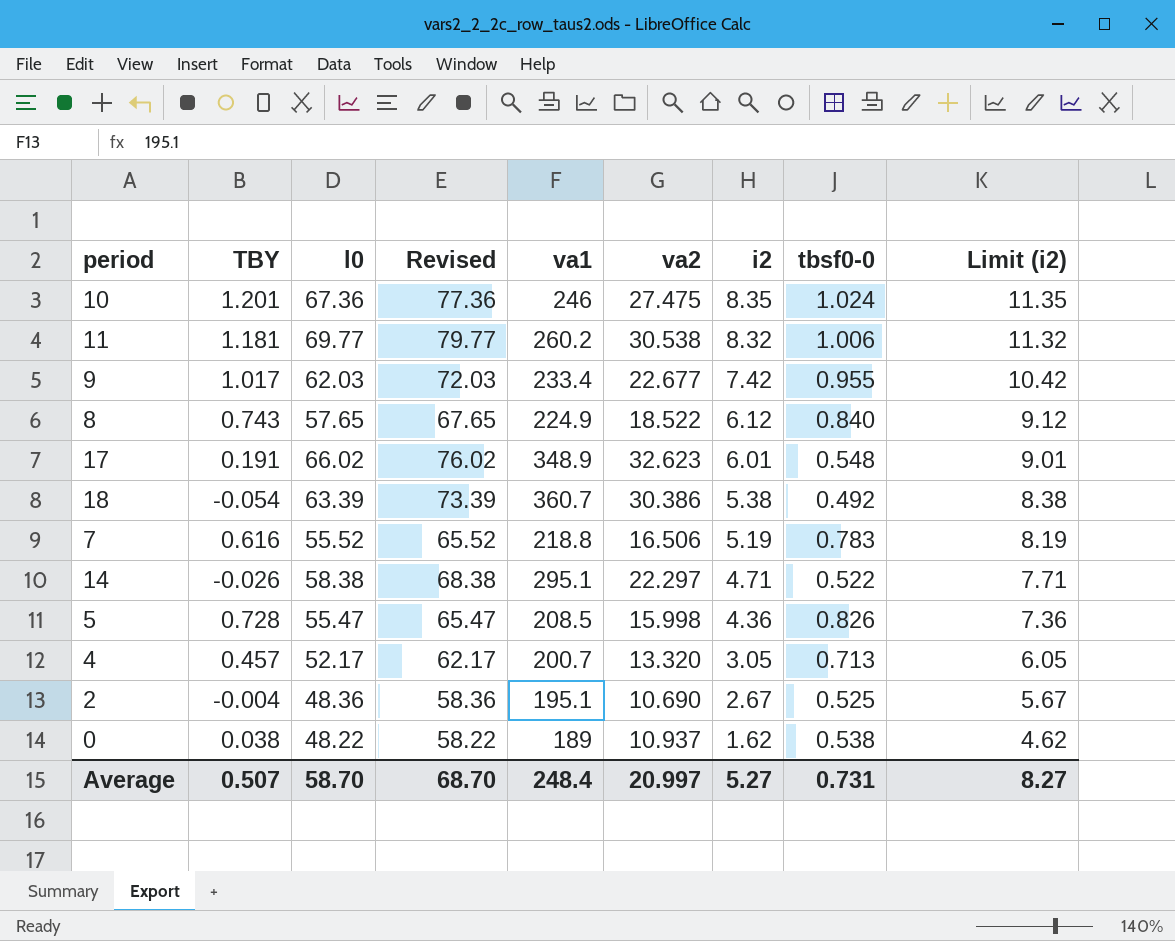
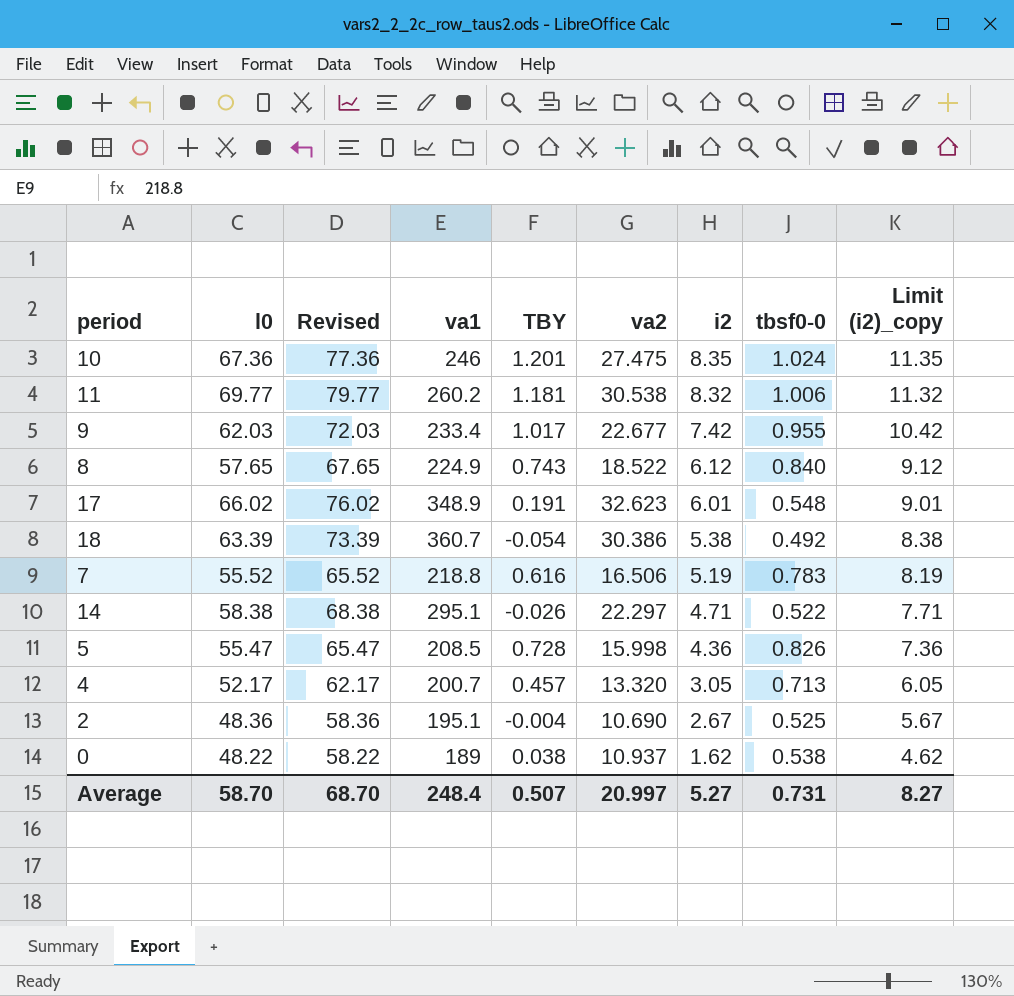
column TBY | position: 2 -> 5
column name: Limit (i2) -> Limit (i2)_copy

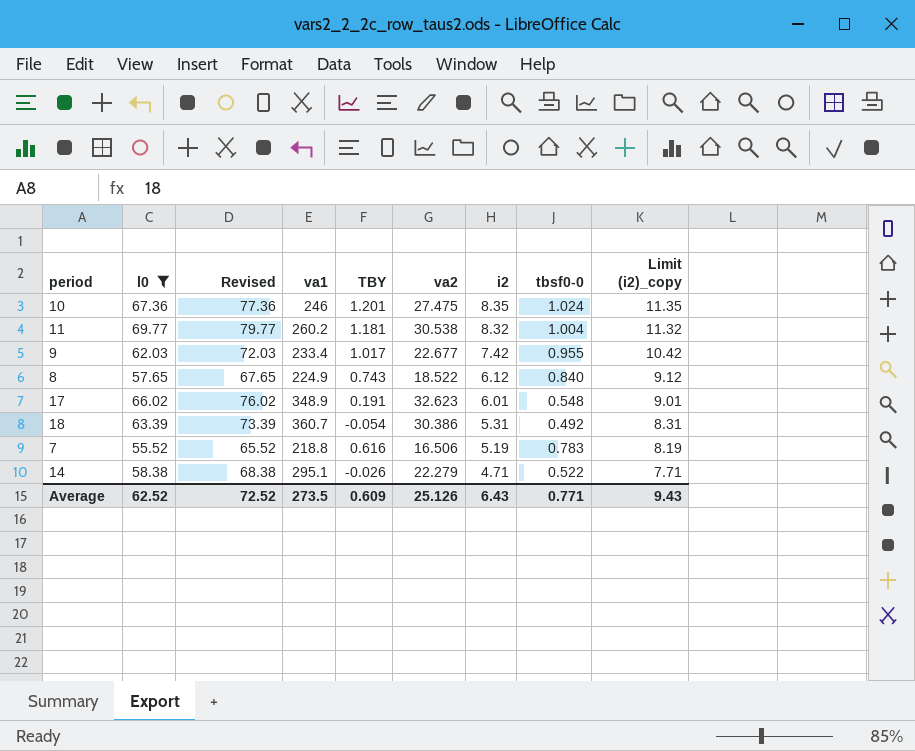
filter: none -> l0 >= 55.52
11 | tbsf0-0: 1.006 -> 1.004
18 | i2: 5.38 -> 5.31
18 | Limit (i2)_copy: 8.38 -> 8.31
14 | va2: 22.297 -> 22.279
Average | l0: 58.70 -> 62.52
Average | Revised: 68.70 -> 72.52
Average | va1: 248.4 -> 273.5
Average | TBY: 0.507 -> 0.609
Average | va2: 20.997 -> 25.126
Average | i2: 5.27 -> 6.43
Average | tbsf0-0: 0.731 -> 0.771
Average | Limit (i2)_copy: 8.27 -> 9.43

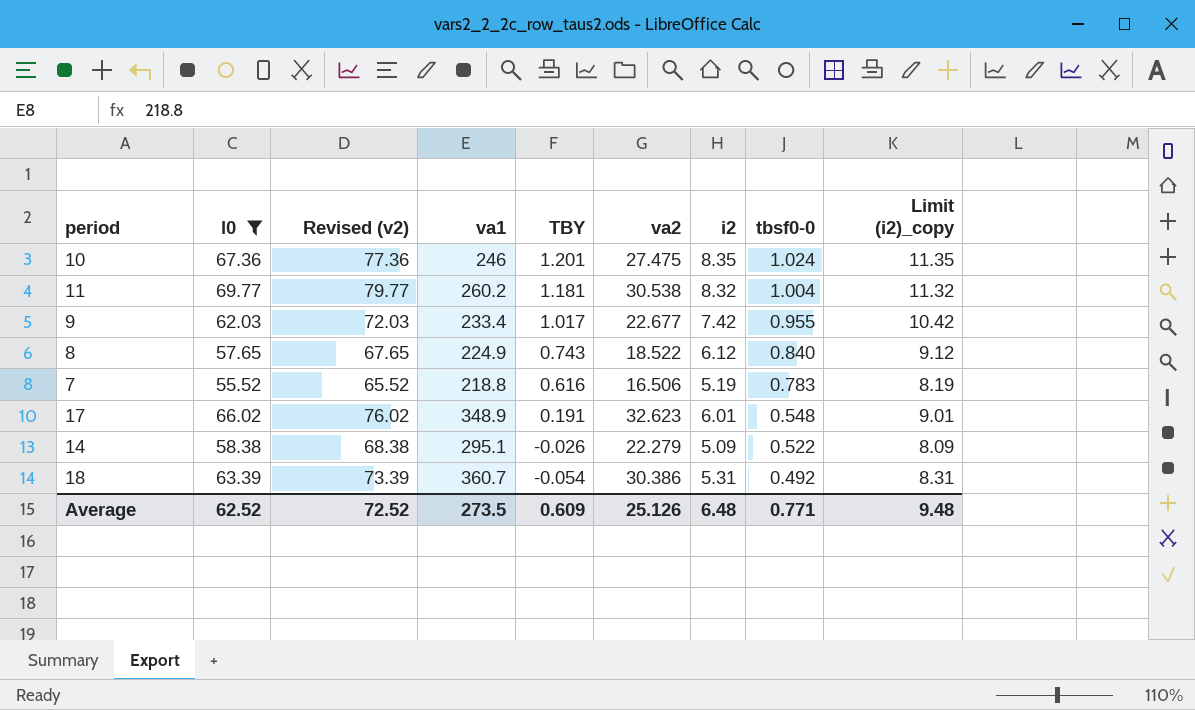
row order: i2 descending -> TBY descending
column name: Revised -> Revised (v2)
14 | i2: 4.71 -> 5.09
14 | Limit (i2)_copy: 7.71 -> 8.09
Average | i2: 6.43 -> 6.48
Average | Limit (i2)_copy: 9.43 -> 9.48

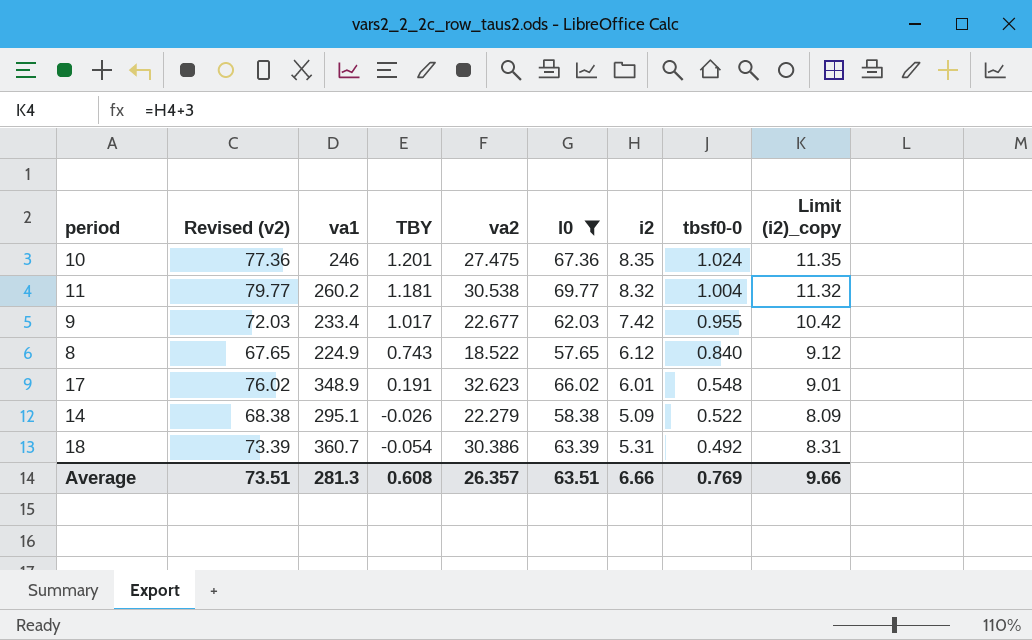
column l0 | position: 2 -> 6
row 7: 55.52 | 65.52 | 218.8 | 0.616 | 16.506 | 5.19 | 0.783 | 8.19 -> none
Average | Revised (v2): 72.52 -> 73.51
Average | va1: 273.5 -> 281.3
Average | TBY: 0.609 -> 0.608
Average | va2: 25.126 -> 26.357
Average | l0: 62.52 -> 63.51
Average | i2: 6.48 -> 6.66
Average | tbsf0-0: 0.771 -> 0.769
Average | Limit (i2)_copy: 9.48 -> 9.66

